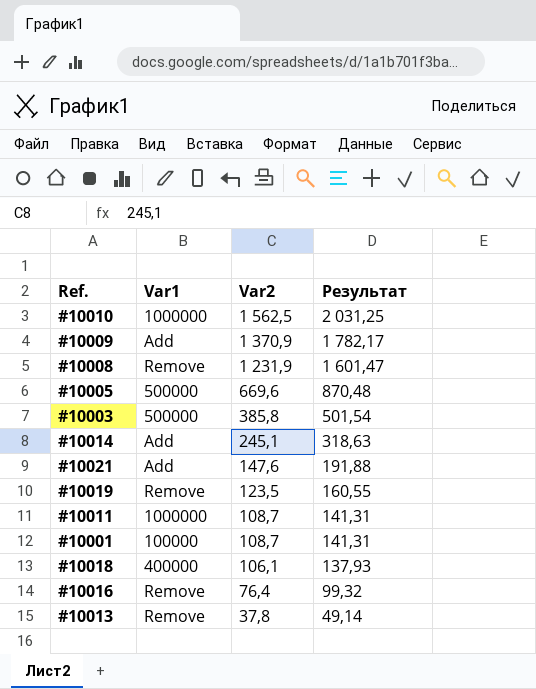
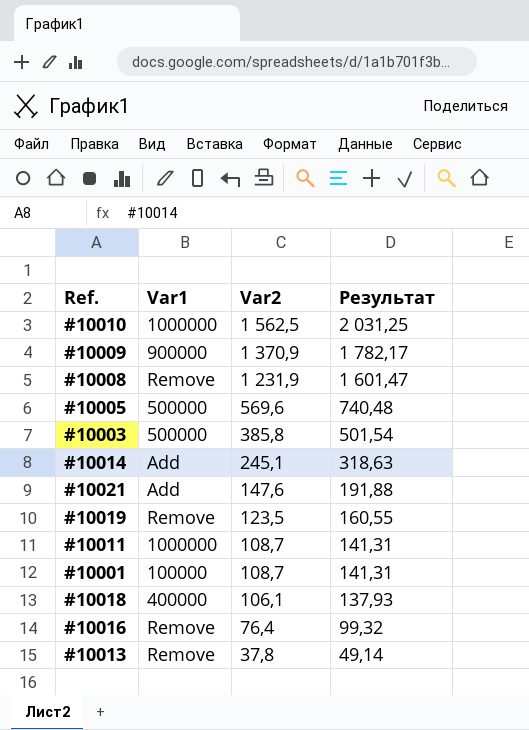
#10009 | Var1: Add -> 900000
#10005 | Var2: 669,6 -> 569,6
#10005 | Результат: 870,48 -> 740,48

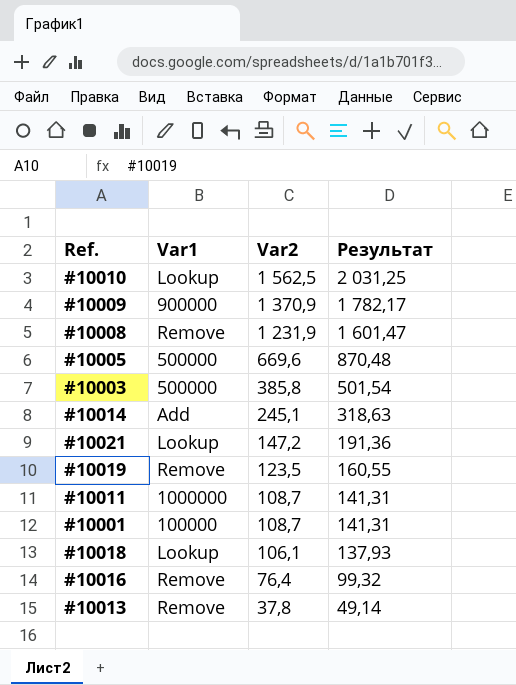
#10010 | Var1: 1000000 -> Lookup
#10005 | Var2: 569,6 -> 669,6
#10005 | Результат: 740,48 -> 870,48
#10021 | Var1: Add -> Lookup
#10021 | Var2: 147,6 -> 147,2
#10021 | Результат: 191,88 -> 191,36
#10018 | Var1: 400000 -> Lookup

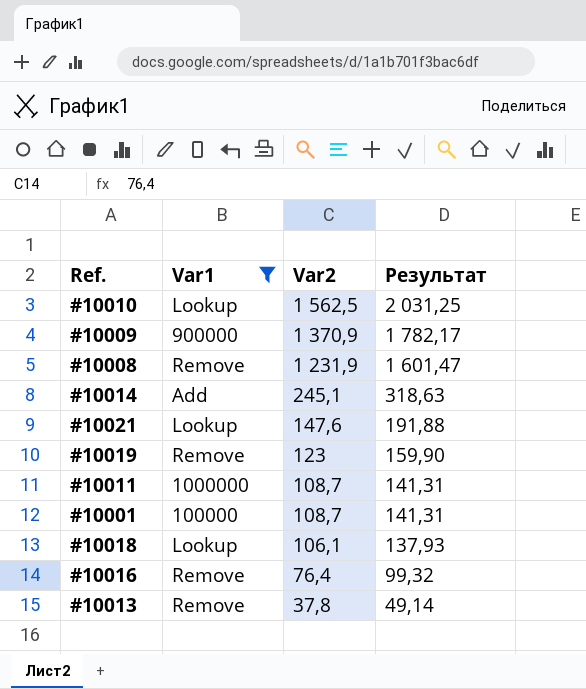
filter: none -> Var1 != 500000
#10021 | Var2: 147,2 -> 147,6
#10021 | Результат: 191,36 -> 191,88
#10019 | Var2: 123,5 -> 123
#10019 | Результат: 160,55 -> 159,90

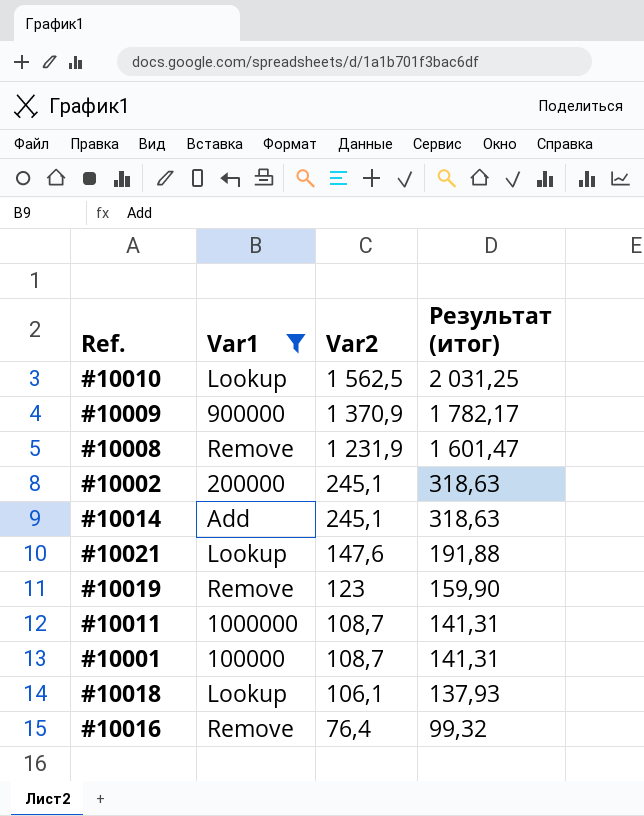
column name: Результат -> Результат (итог)
row #10013: Remove | 37,8 | 49,14 -> none
row #10002: none -> 200000 | 245,1 | 318,63

